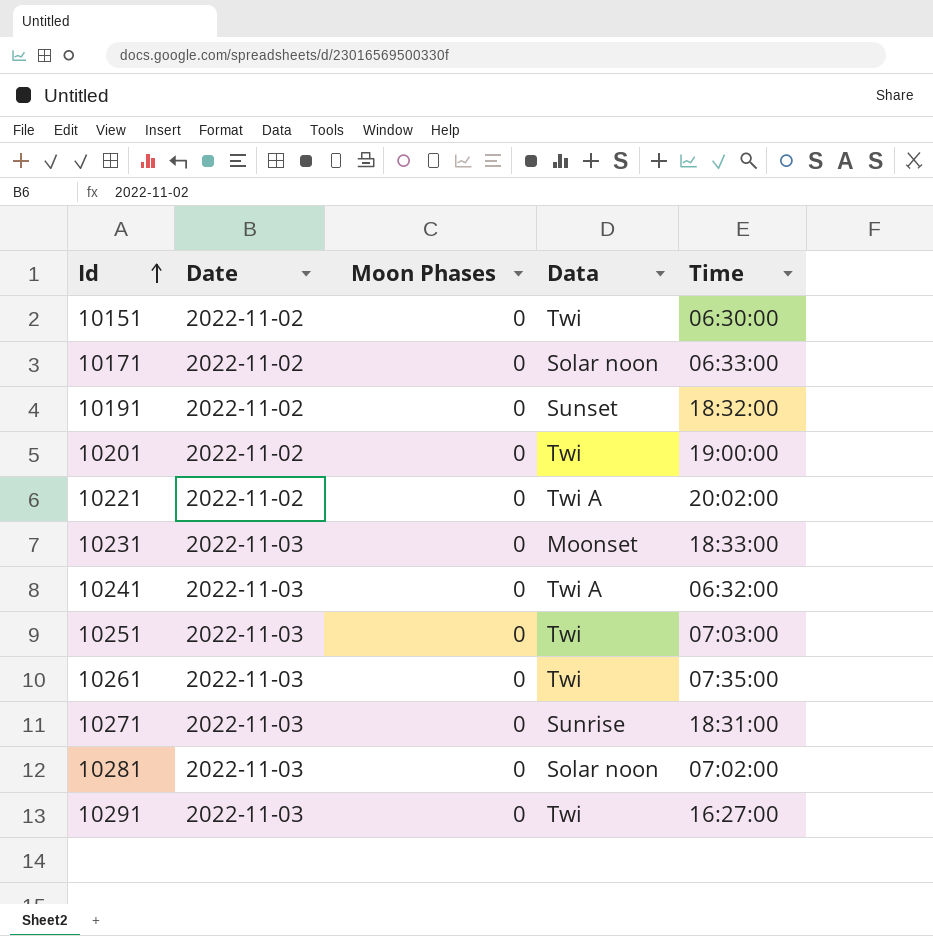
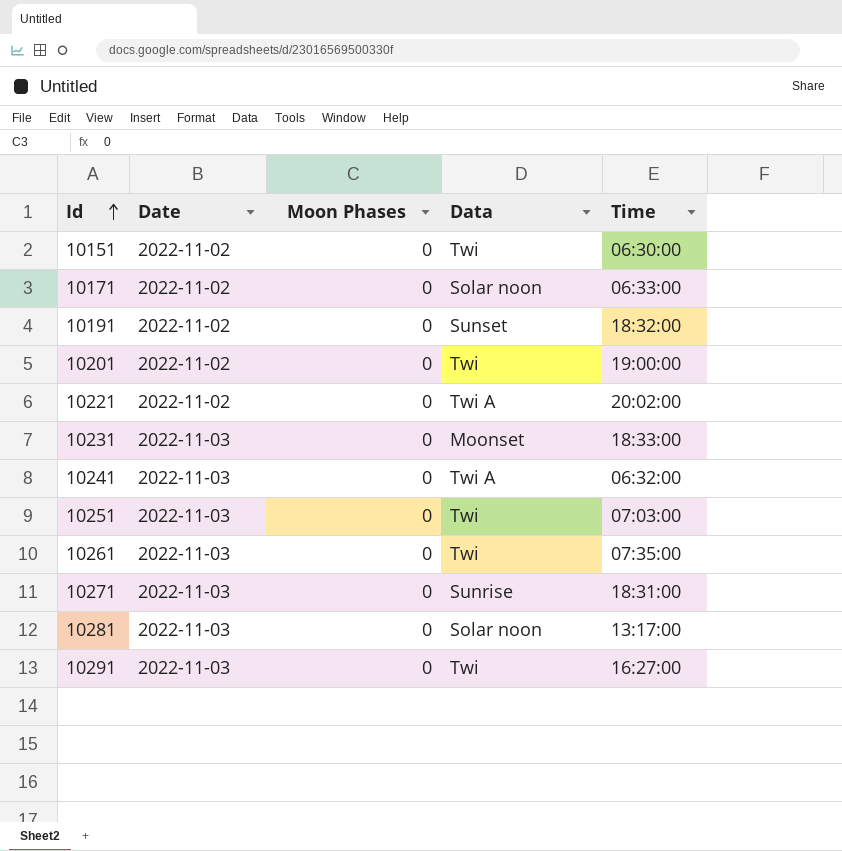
10281 | Time: 07:02:00 -> 13:17:00

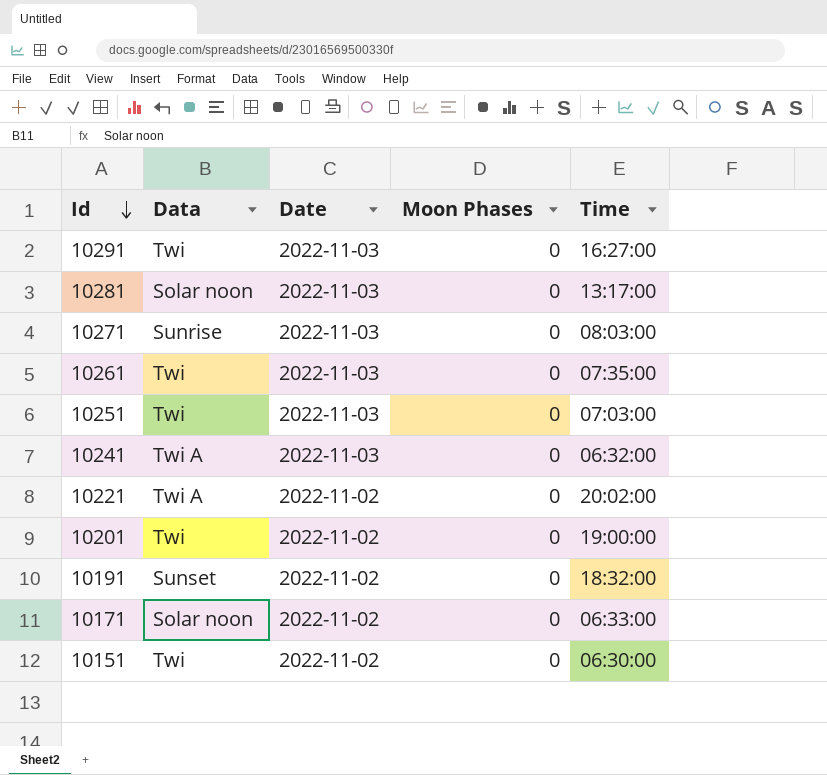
row order: Id ascending -> Id descending
column Data | position: 4 -> 2
row 10231: 2022-11-03 | 0 | Moonset | 18:33:00 -> none
10271 | Time: 18:31:00 -> 08:03:00

